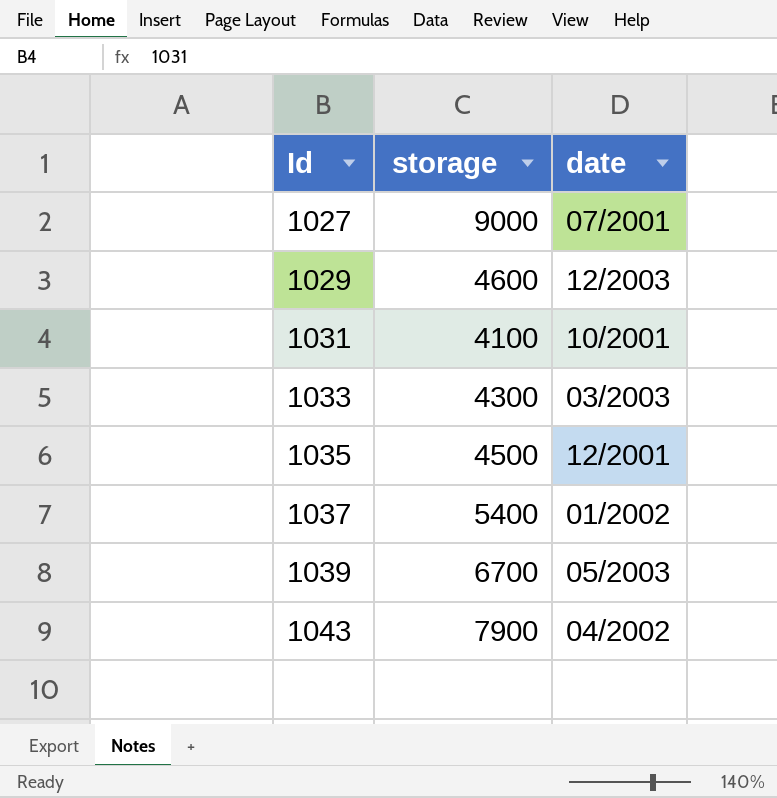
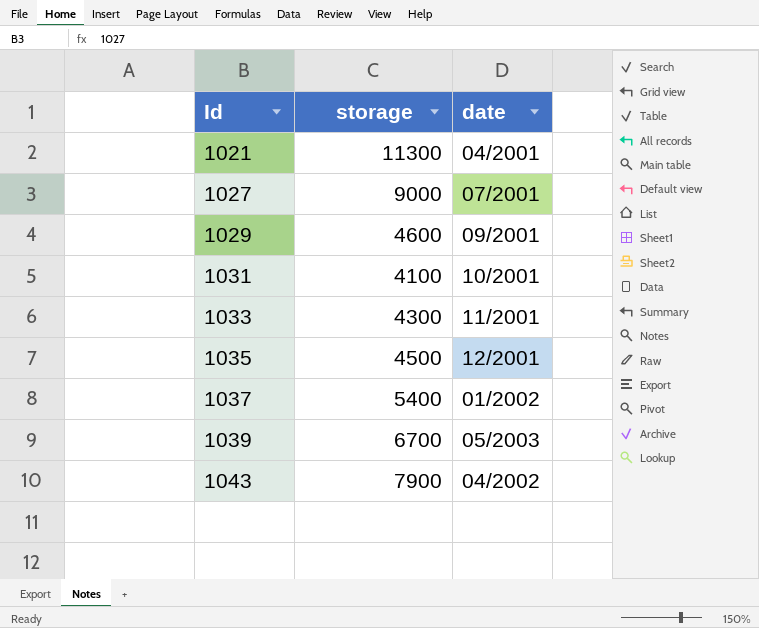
row 1021: none -> 11300 | 04/2001
1029 | date: 12/2003 -> 09/2001
1033 | date: 03/2003 -> 11/2001

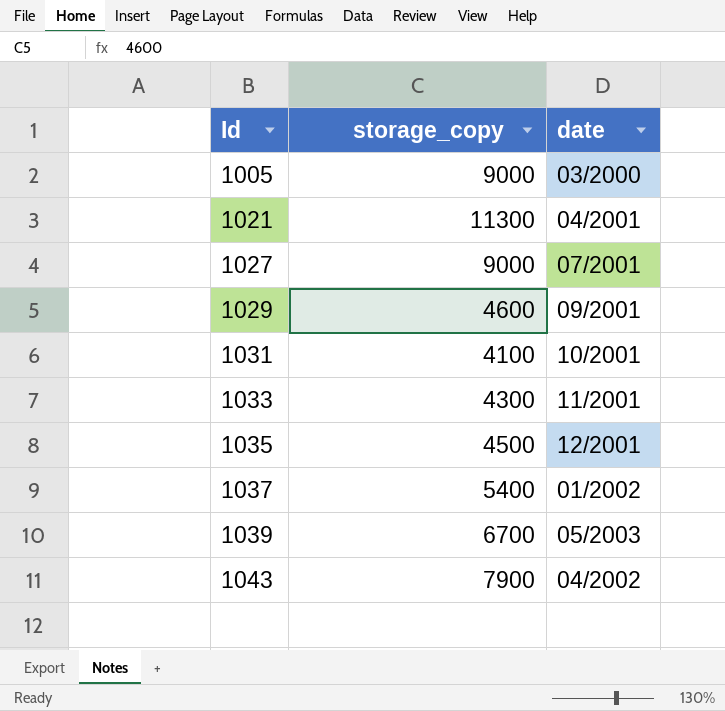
column name: storage -> storage_copy
row 1005: none -> 9000 | 03/2000

